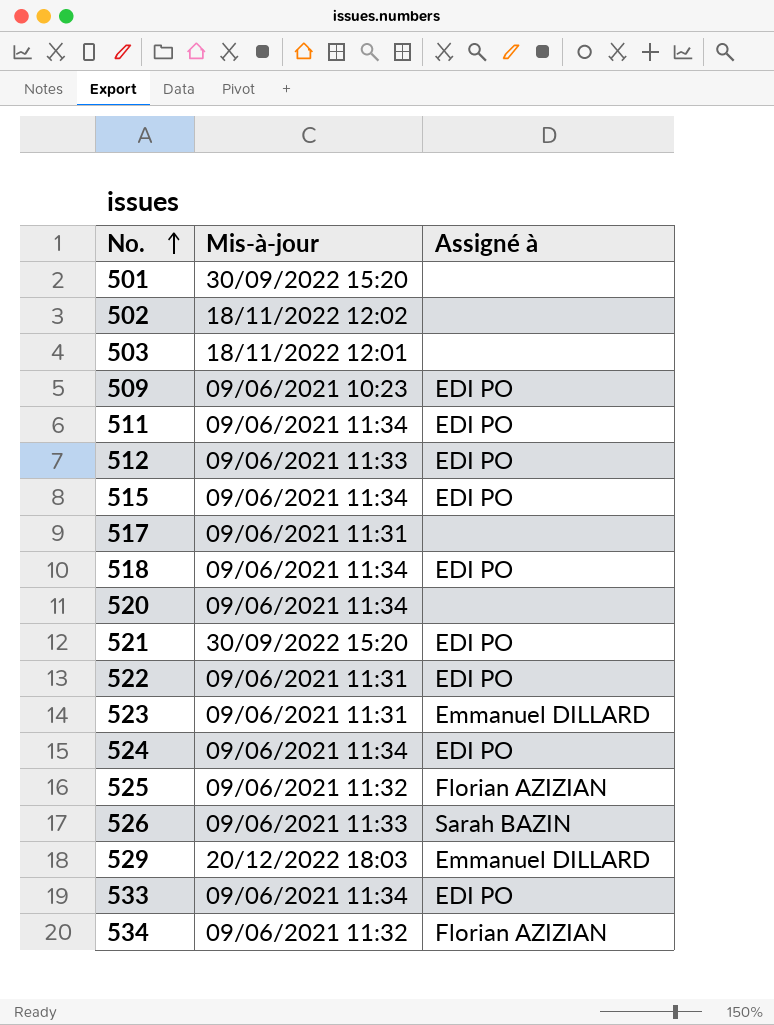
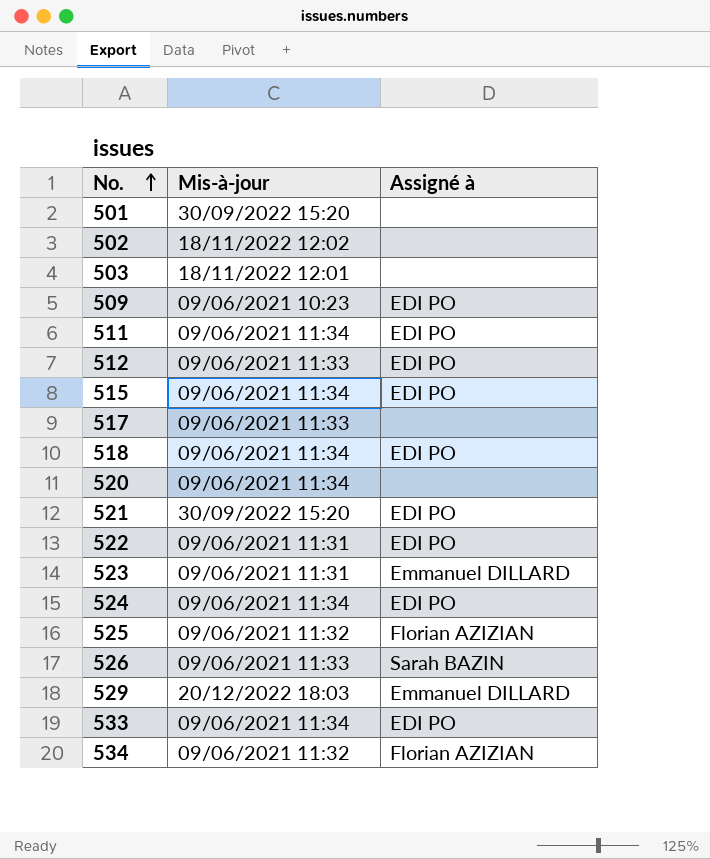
517 | Mis-à-jour: 09/06/2021 11:31 -> 09/06/2021 11:33

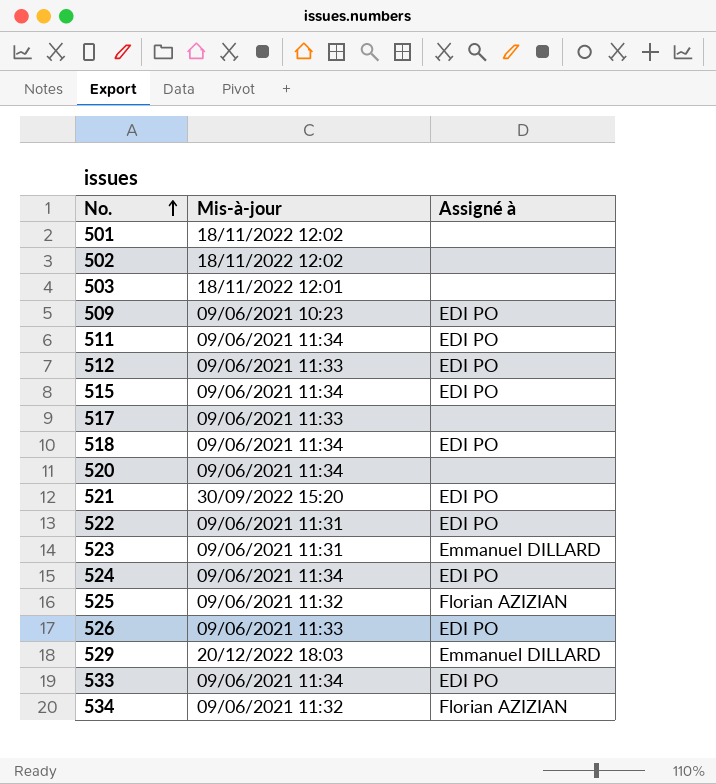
501 | Mis-à-jour: 30/09/2022 15:20 -> 18/11/2022 12:02
526 | Assigné à: Sarah BAZIN -> EDI PO

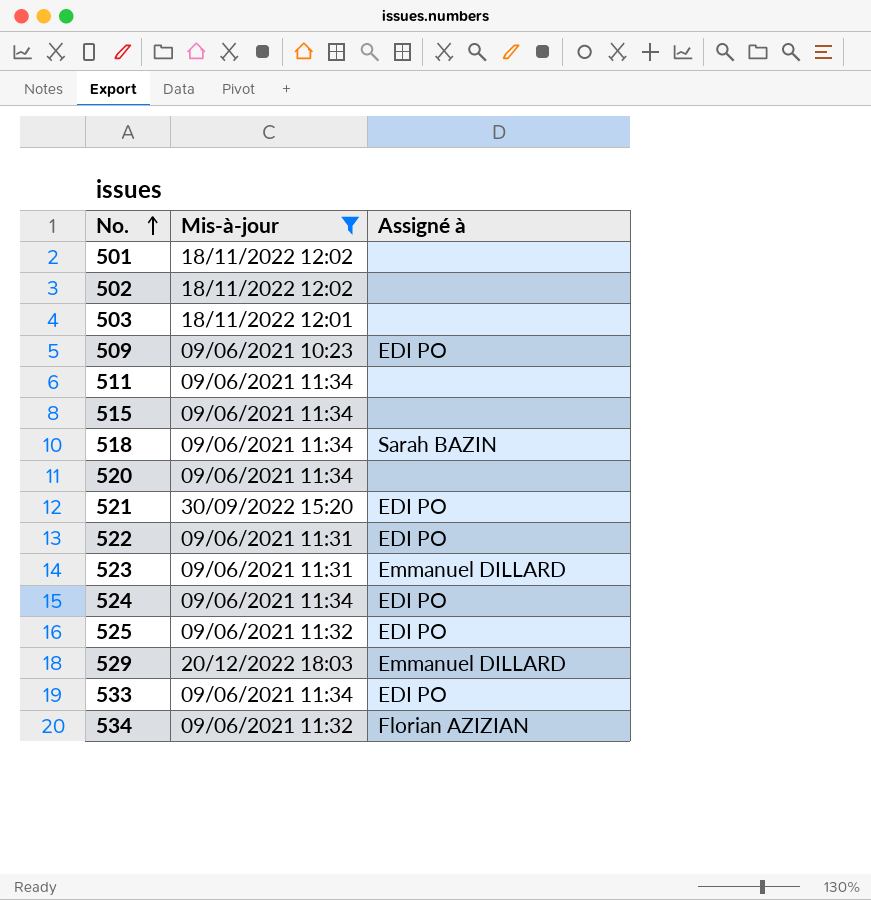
filter: none -> Mis-à-jour != 09/06/2021 11:33
511 | Assigné à: EDI PO -> none
515 | Assigné à: EDI PO -> none
518 | Assigné à: EDI PO -> Sarah BAZIN
525 | Assigné à: Florian AZIZIAN -> EDI PO

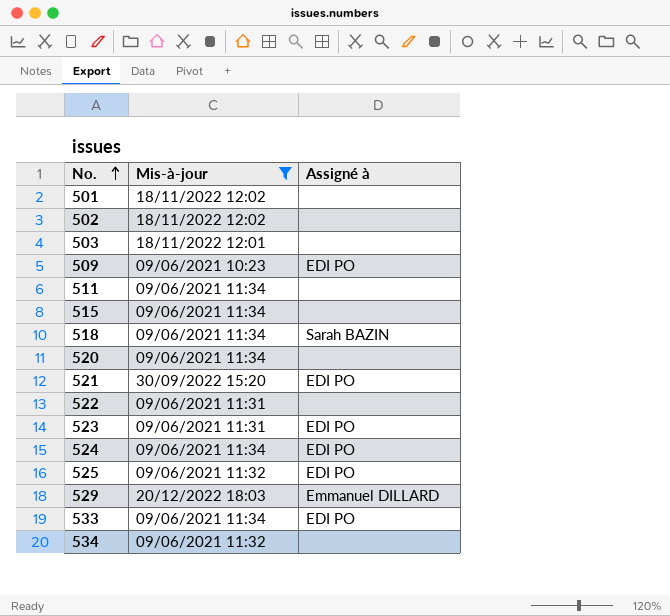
522 | Assigné à: EDI PO -> none
523 | Assigné à: Emmanuel DILLARD -> EDI PO
534 | Assigné à: Florian AZIZIAN -> none

